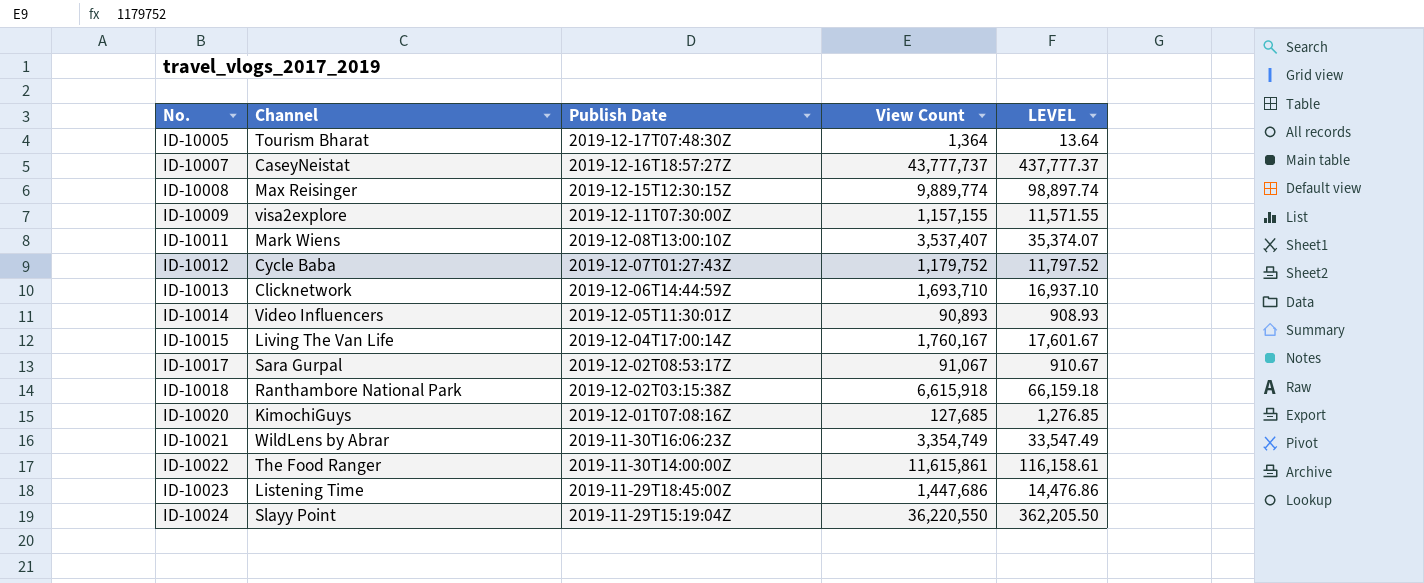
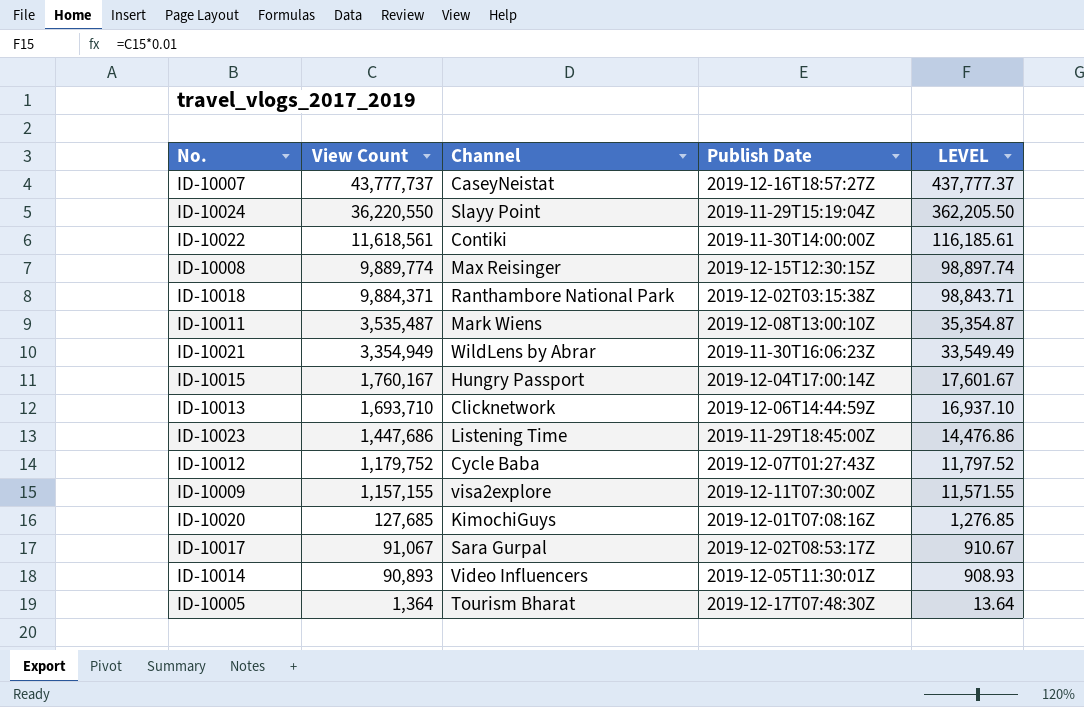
row order: No. ascending -> View Count descending
column View Count | position: 4 -> 2
ID-10022 | View Count: 11,615,861 -> 11,618,561
ID-10022 | Channel: The Food Ranger -> Contiki
ID-10022 | LEVEL: 116,158.61 -> 116,185.61
ID-10018 | View Count: 6,615,918 -> 9,884,371
ID-10018 | LEVEL: 66,159.18 -> 98,843.71
ID-10011 | View Count: 3,537,407 -> 3,535,487
ID-10011 | LEVEL: 35,374.07 -> 35,354.87
ID-10021 | View Count: 3,354,749 -> 3,354,949
ID-10021 | LEVEL: 33,547.49 -> 33,549.49
ID-10015 | Channel: Living The Van Life -> Hungry Passport

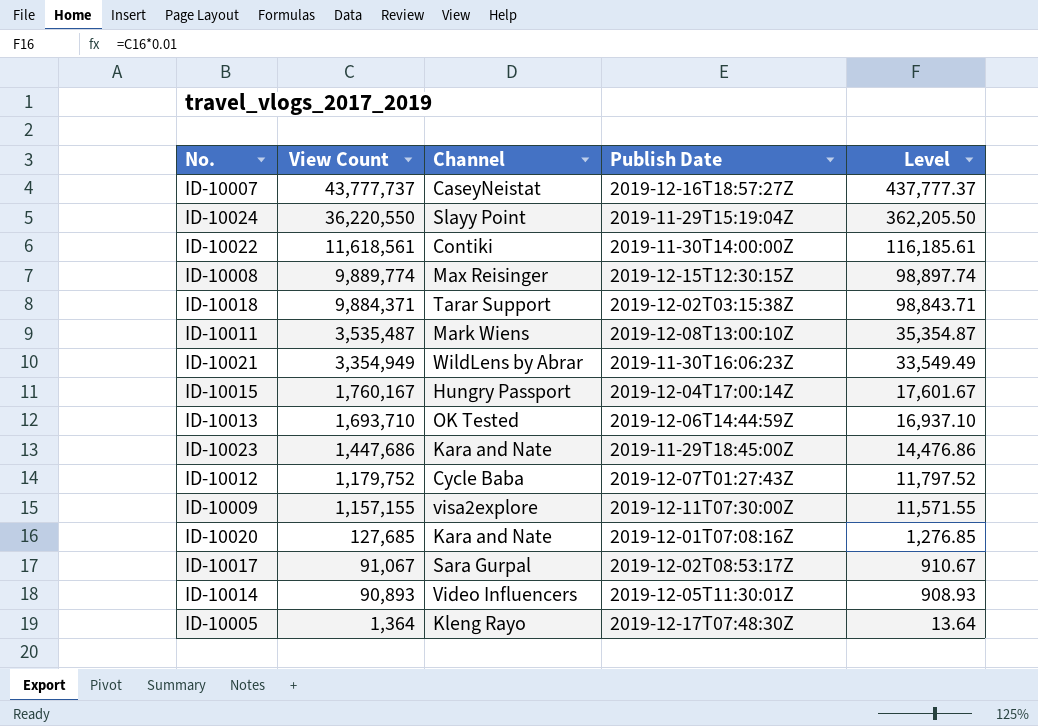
column name: LEVEL -> Level
ID-10018 | Channel: Ranthambore National Park -> Tarar Support
ID-10013 | Channel: Clicknetwork -> OK Tested
ID-10023 | Channel: Listening Time -> Kara and Nate
ID-10020 | Channel: KimochiGuys -> Kara and Nate
ID-10005 | Channel: Tourism Bharat -> Kleng Rayo

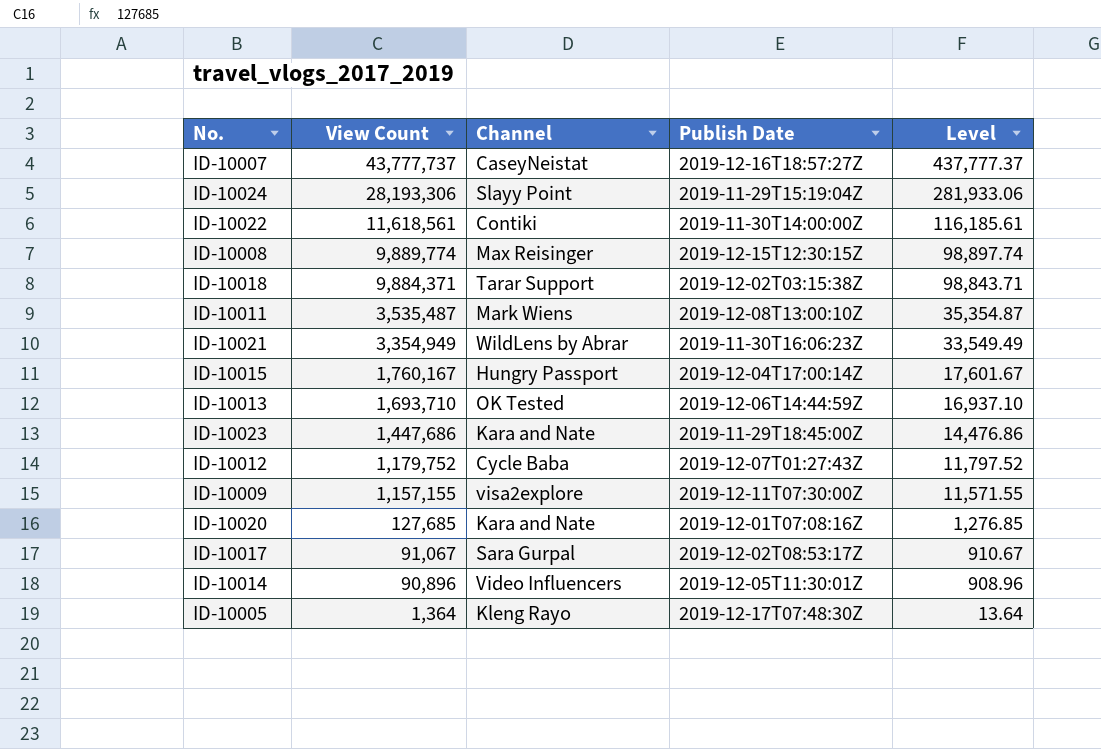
ID-10024 | View Count: 36,220,550 -> 28,193,306
ID-10024 | Level: 362,205.50 -> 281,933.06
ID-10014 | View Count: 90,893 -> 90,896
ID-10014 | Level: 908.93 -> 908.96

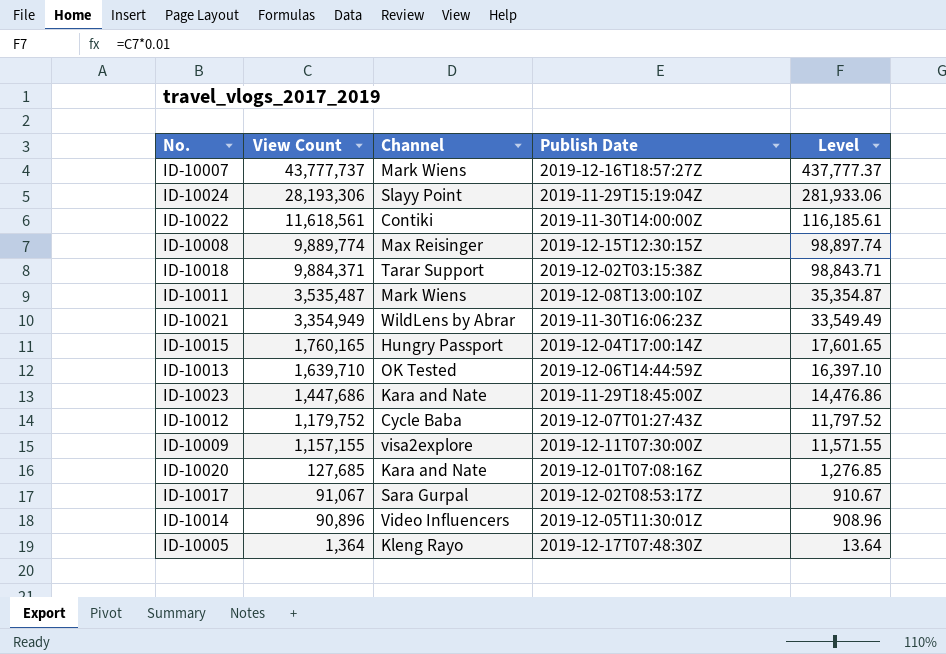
ID-10007 | Channel: CaseyNeistat -> Mark Wiens
ID-10015 | View Count: 1,760,167 -> 1,760,165
ID-10015 | Level: 17,601.67 -> 17,601.65
ID-10013 | View Count: 1,693,710 -> 1,639,710
ID-10013 | Level: 16,937.10 -> 16,397.10

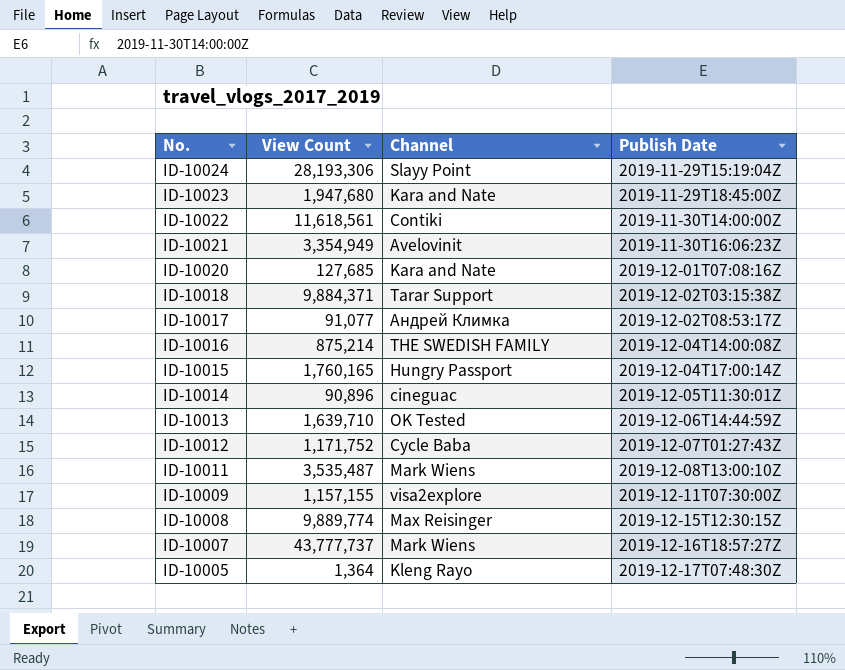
row order: View Count descending -> No. descending
column Level | formula: [View Count] * 0.01 -> none
ID-10023 | View Count: 1,447,686 -> 1,947,680
ID-10021 | Channel: WildLens by Abrar -> Avelovinit
ID-10017 | View Count: 91,067 -> 91,077
ID-10017 | Channel: Sara Gurpal -> Андрей Климка
row ID-10016: none -> 875,214 | THE SWEDISH FAMILY | 2019-12-04T14:00:08Z
ID-10014 | Channel: Video Influencers -> cineguac
ID-10012 | View Count: 1,179,752 -> 1,171,752

